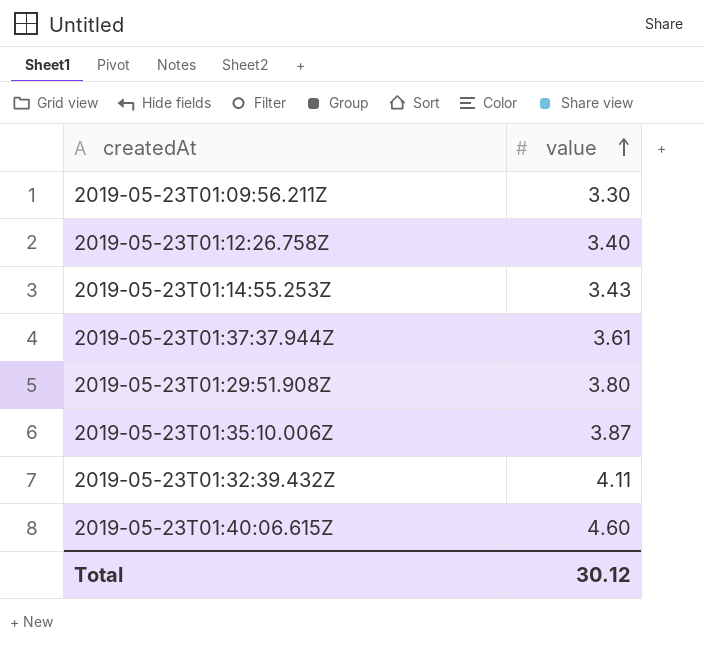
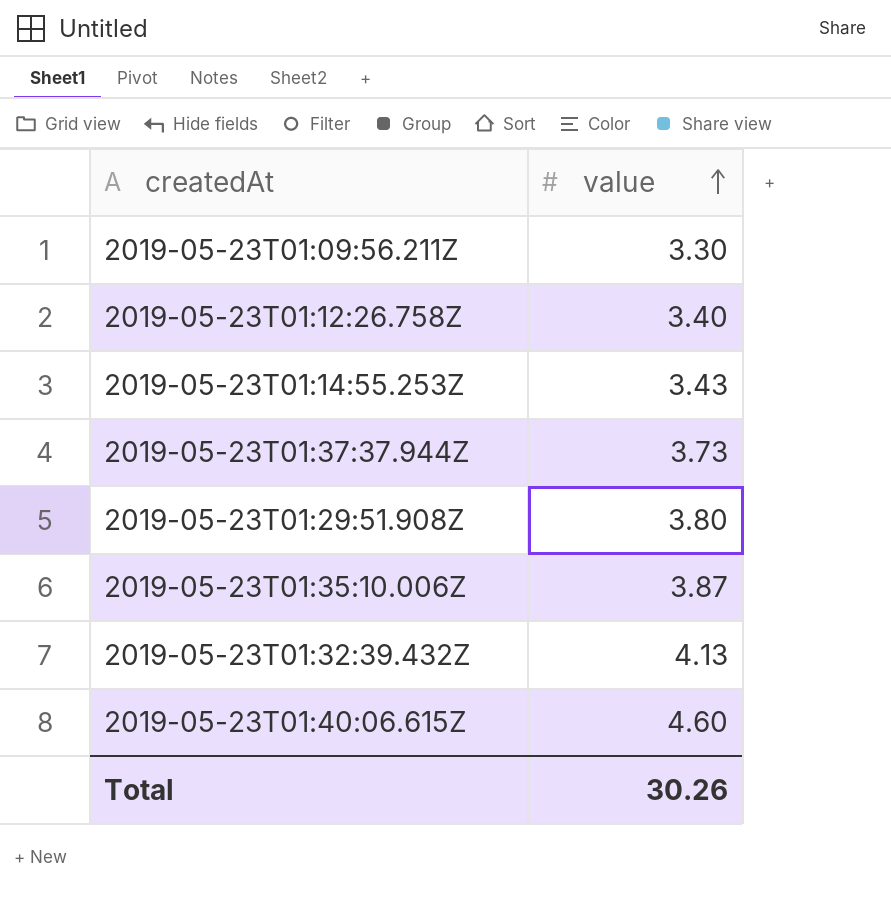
2019-05-23T01:37:37.944Z | value: 3.61 -> 3.73
2019-05-23T01:32:39.432Z | value: 4.11 -> 4.13
Total | value: 30.12 -> 30.26

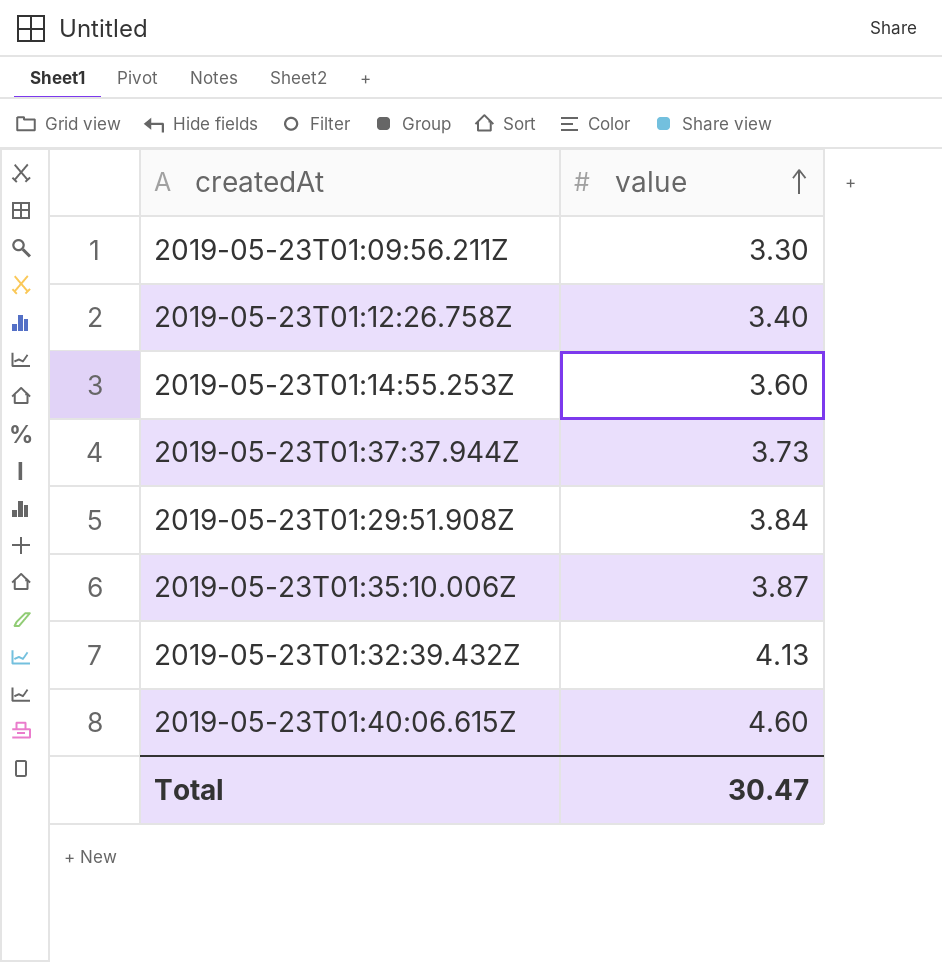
2019-05-23T01:14:55.253Z | value: 3.43 -> 3.60
2019-05-23T01:29:51.908Z | value: 3.80 -> 3.84
Total | value: 30.26 -> 30.47

